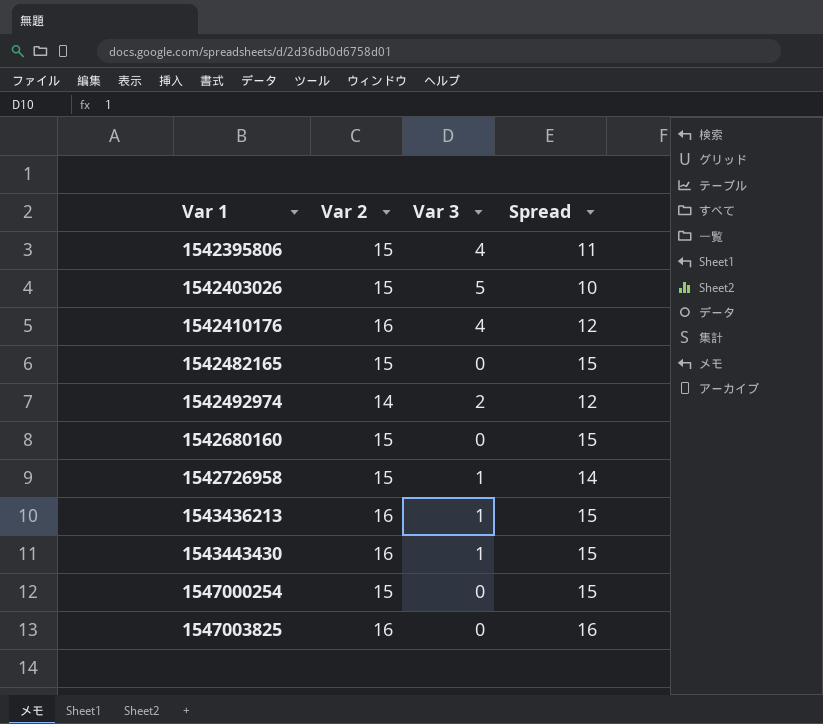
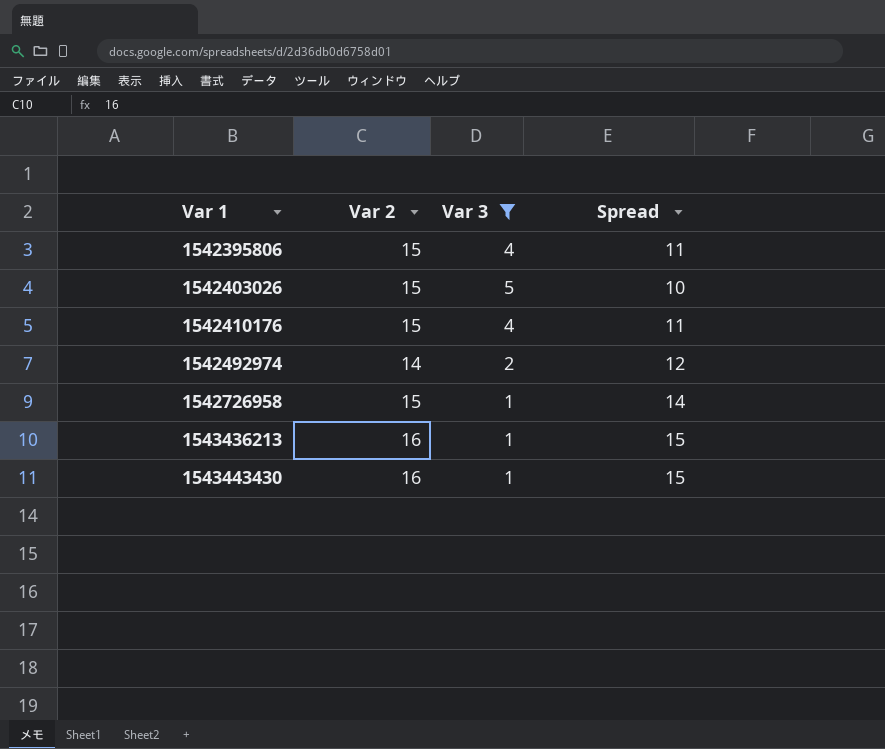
filter: none -> Var 3 != 0
1542410176 | Var 2: 16 -> 15
1542410176 | Spread: 12 -> 11

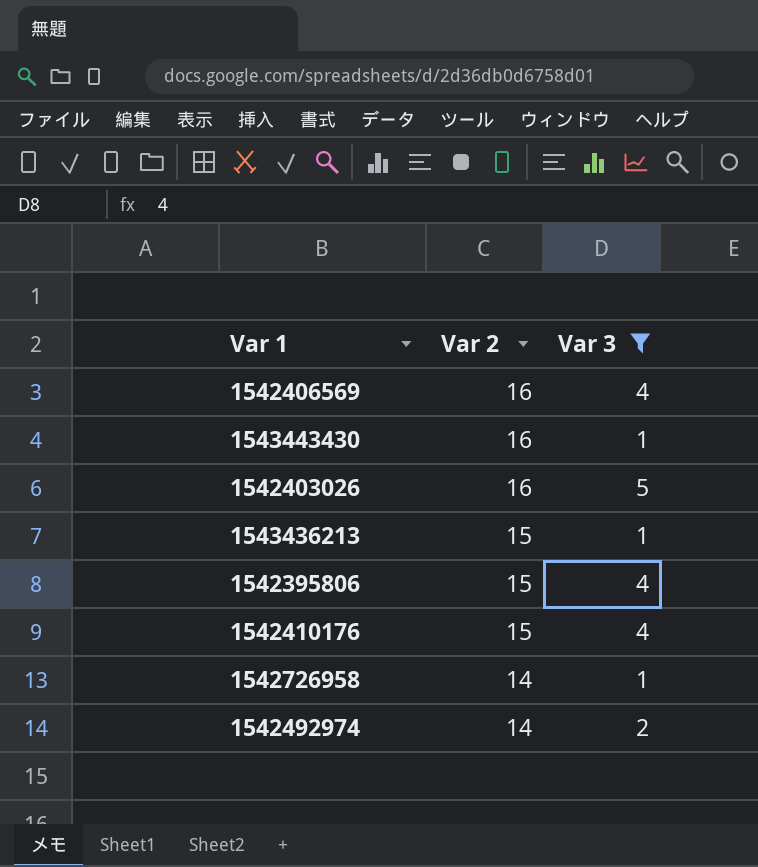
row order: Var 1 ascending -> Var 2 descending
column Spread | formula: [Var 2] - [Var 3] -> none
row 1542406569: none -> 16 | 4
1542403026 | Var 2: 15 -> 16
1543436213 | Var 2: 16 -> 15
1542726958 | Var 2: 15 -> 14

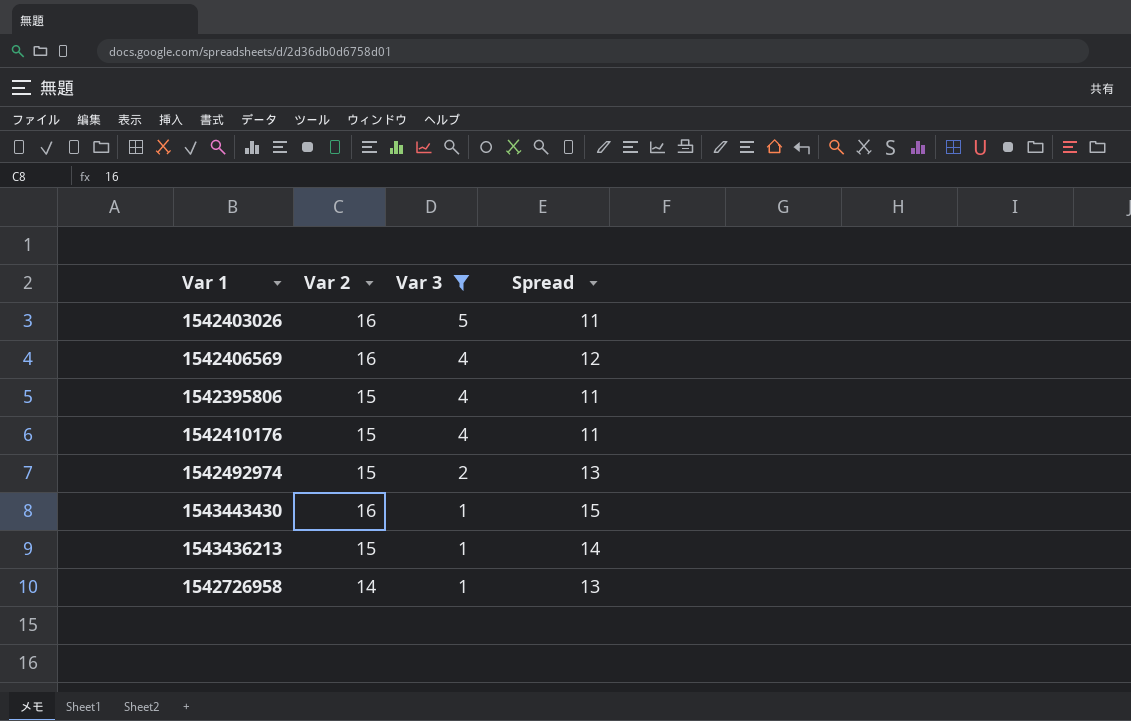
row order: Var 2 descending -> Var 3 descending
column Spread | formula: none -> [Var 2] - [Var 3]
1542492974 | Var 2: 14 -> 15

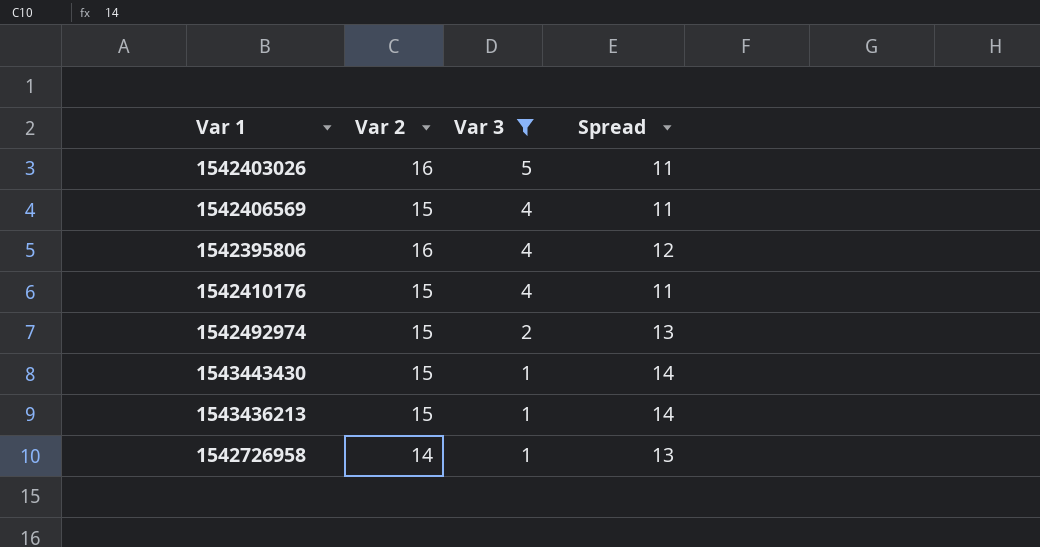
1542406569 | Var 2: 16 -> 15
1542406569 | Spread: 12 -> 11
1542395806 | Var 2: 15 -> 16
1542395806 | Spread: 11 -> 12
1543443430 | Var 2: 16 -> 15
1543443430 | Spread: 15 -> 14

